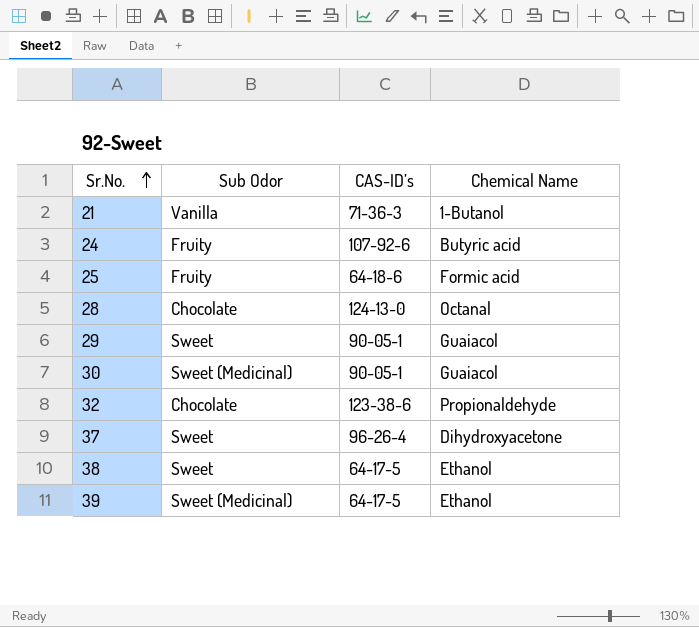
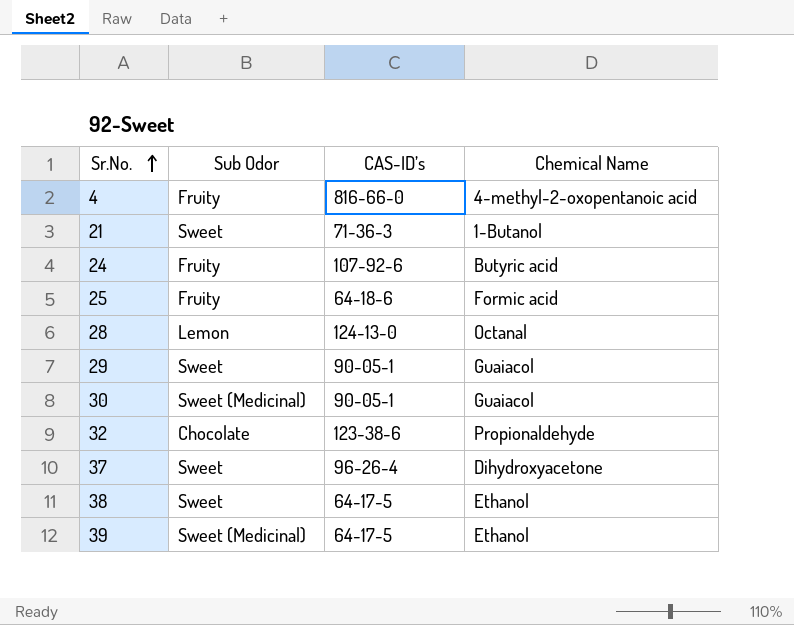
row 4: none -> Fruity | 816-66-0 | 4-methyl-2-oxopentanoic acid
21 | Sub Odor: Vanilla -> Sweet
28 | Sub Odor: Chocolate -> Lemon

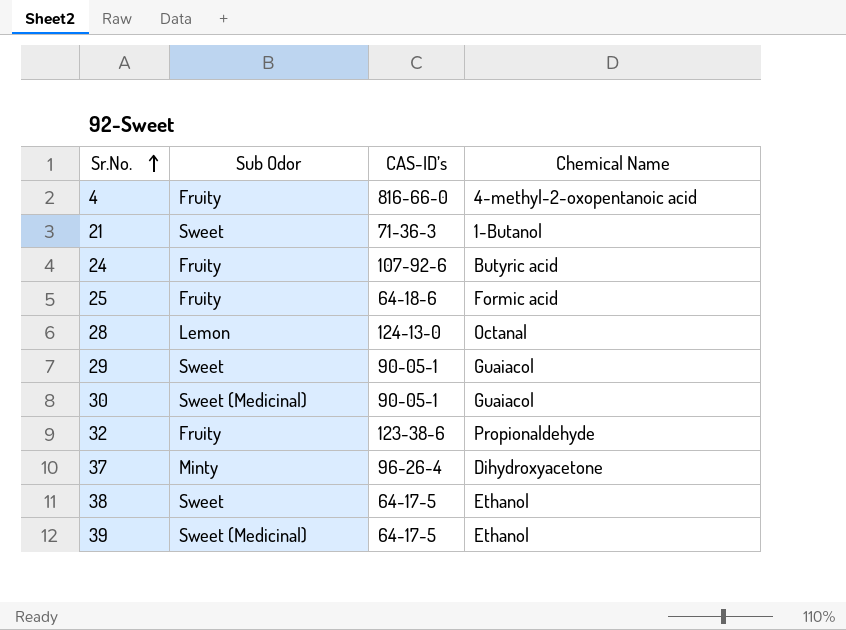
32 | Sub Odor: Chocolate -> Fruity
37 | Sub Odor: Sweet -> Minty

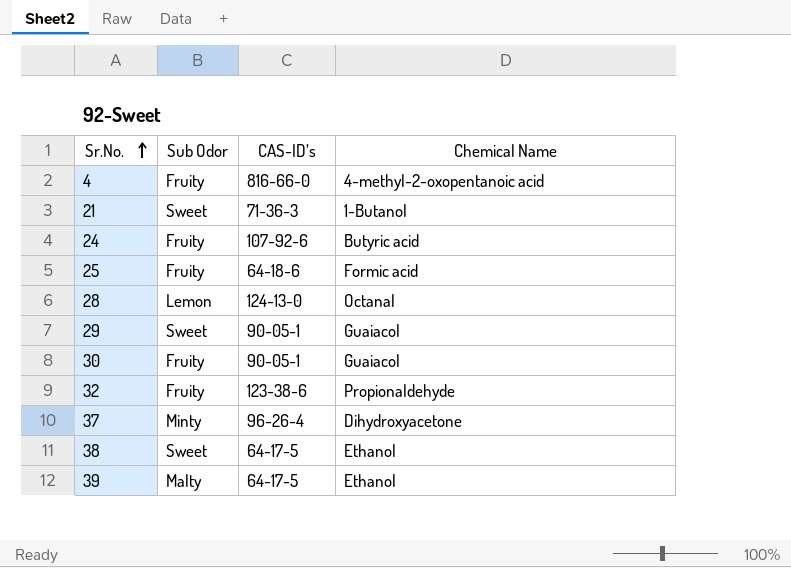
30 | Sub Odor: Sweet (Medicinal) -> Fruity
39 | Sub Odor: Sweet (Medicinal) -> Malty

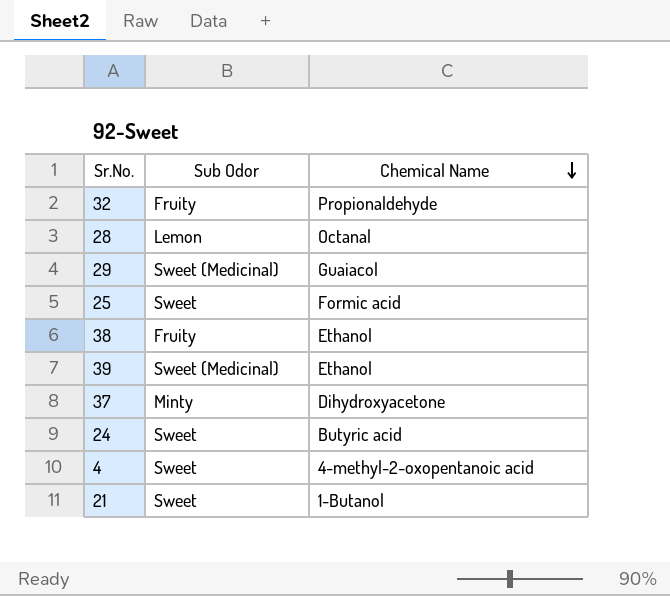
row order: Sr.No. ascending -> Chemical Name descending
column CAS-ID’s | position: 3 -> none
row 30: Fruity | 90-05-1 | Guaiacol -> none
29 | Sub Odor: Sweet -> Sweet (Medicinal)
25 | Sub Odor: Fruity -> Sweet
38 | Sub Odor: Sweet -> Fruity
39 | Sub Odor: Malty -> Sweet (Medicinal)
24 | Sub Odor: Fruity -> Sweet
4 | Sub Odor: Fruity -> Sweet

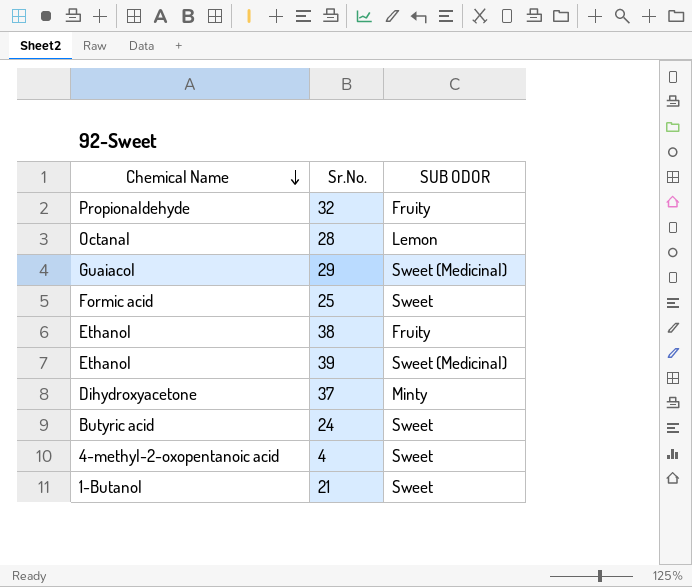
column Chemical Name | position: 3 -> 1
column name: Sub Odor -> SUB ODOR

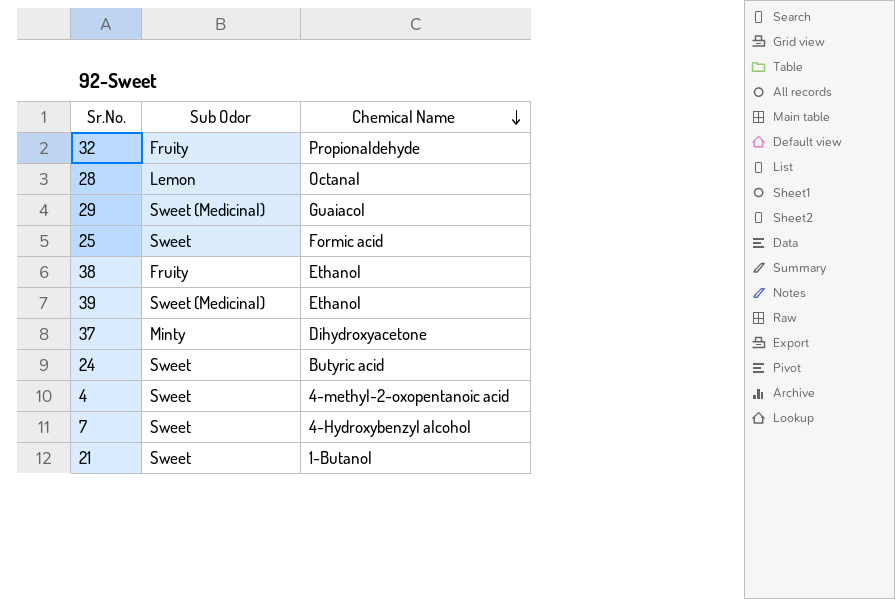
column name: SUB ODOR -> Sub Odor
column Chemical Name | position: 1 -> 3
row 7: none -> Sweet | 4-Hydroxybenzyl alcohol

